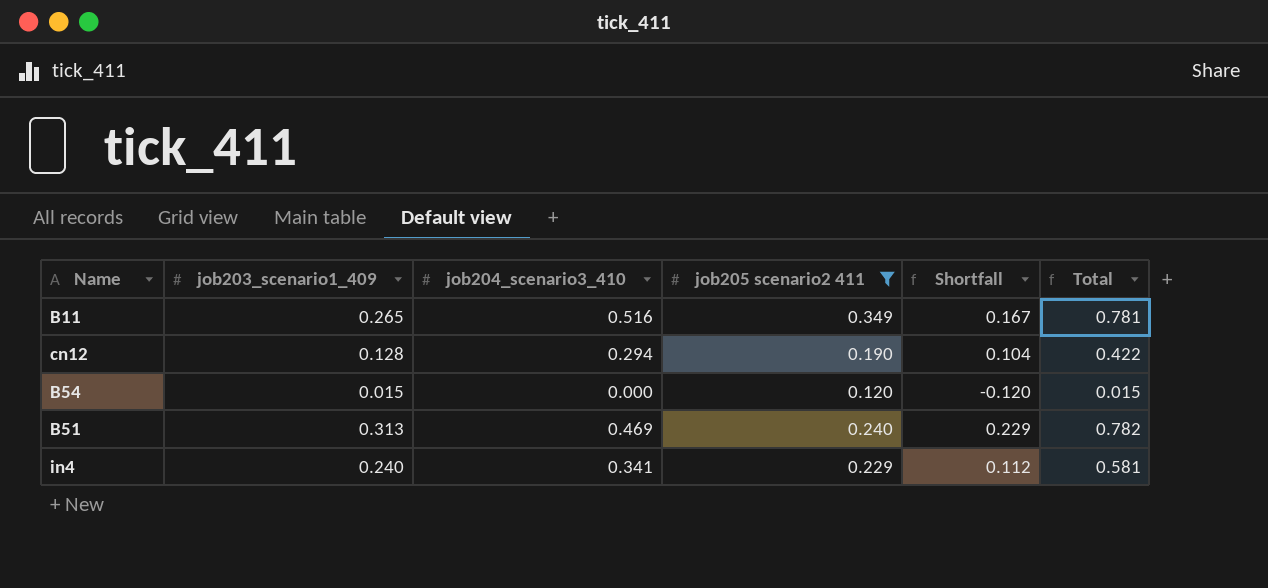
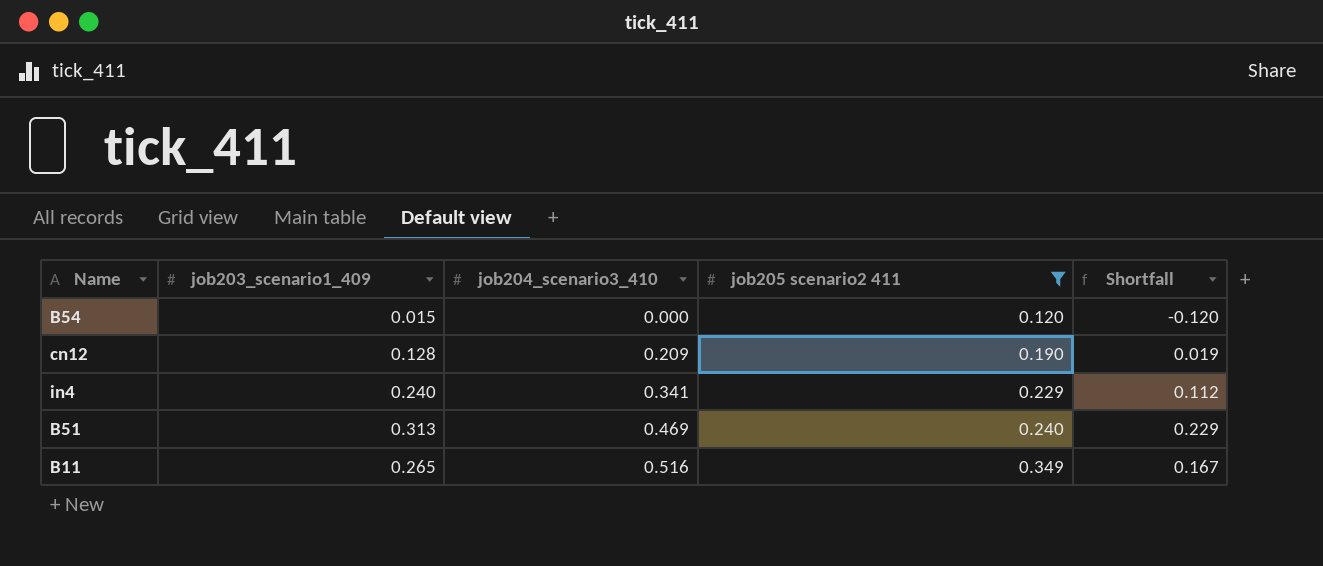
row order: none -> job204_scenario3_410 ascending
column Total | formula: [job203_scenario1_409] + [job204_scenario3_410] -> none
cn12 | job204_scenario3_410: 0.294 -> 0.209
cn12 | Shortfall: 0.104 -> 0.019

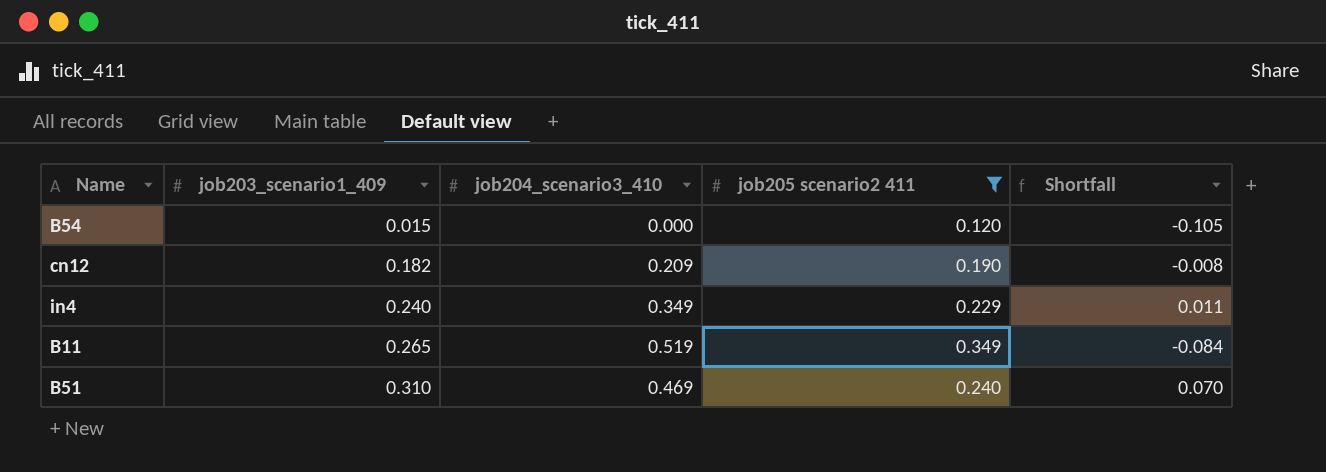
row order: job204_scenario3_410 ascending -> job203_scenario1_409 ascending
column Shortfall | formula: [job204_scenario3_410] - [job205 scenario2 411] -> [job203_scenario1_409] - [job205 scenario2 411]
cn12 | job203_scenario1_409: 0.128 -> 0.182
in4 | job204_scenario3_410: 0.341 -> 0.349
B11 | job204_scenario3_410: 0.516 -> 0.519
B51 | job203_scenario1_409: 0.313 -> 0.310

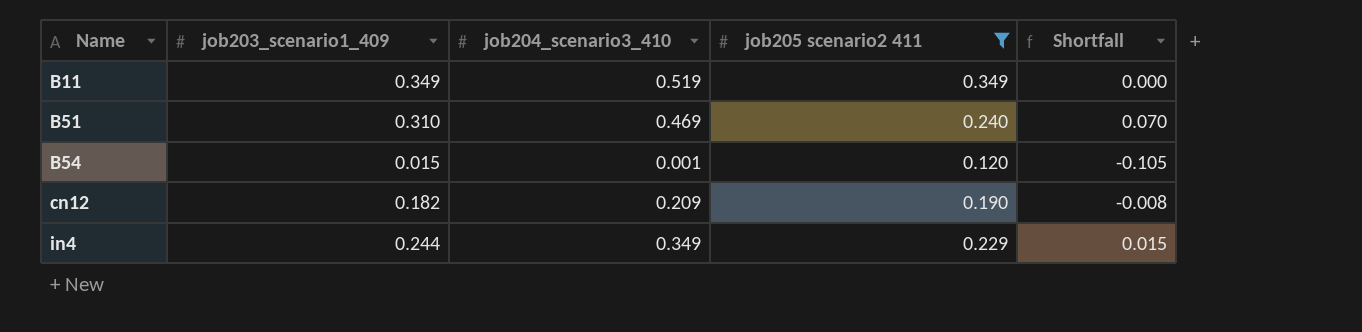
row order: job203_scenario1_409 ascending -> Name ascending
B11 | job203_scenario1_409: 0.265 -> 0.349
B11 | Shortfall: -0.084 -> 0.000
B54 | job204_scenario3_410: 0.000 -> 0.001
in4 | job203_scenario1_409: 0.240 -> 0.244
in4 | Shortfall: 0.011 -> 0.015

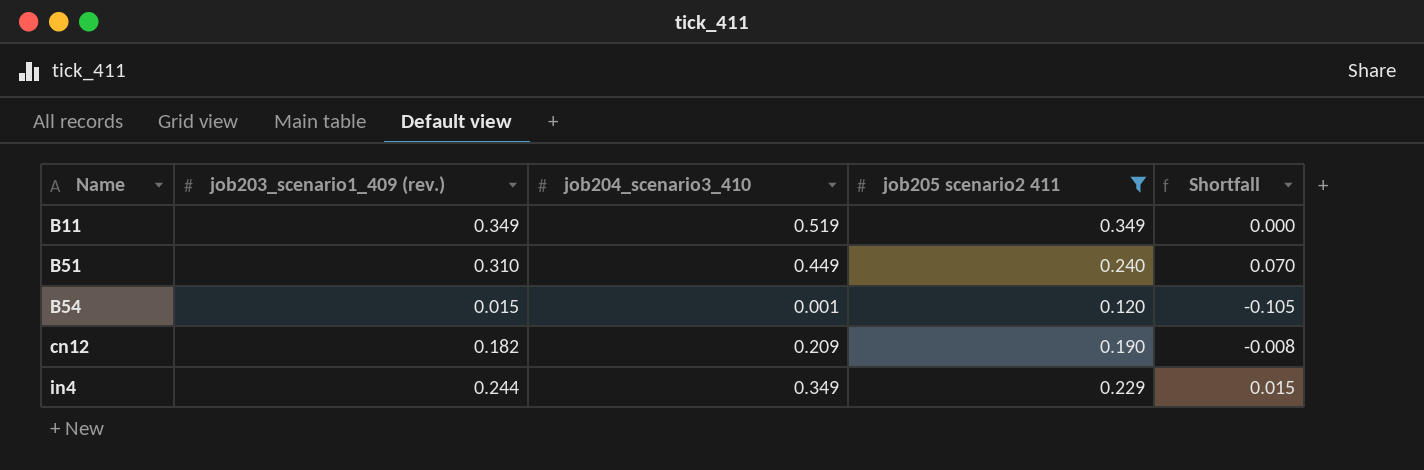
column name: job203_scenario1_409 -> job203_scenario1_409 (rev.)
B51 | job204_scenario3_410: 0.469 -> 0.449

